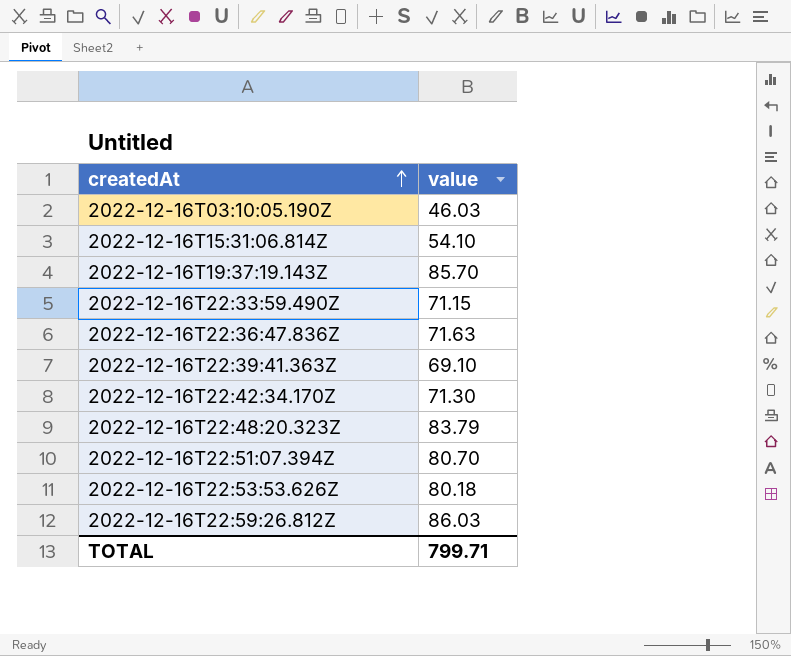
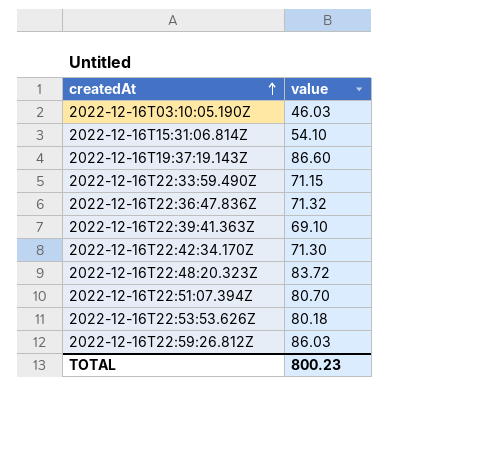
2022-12-16T19:37:19.143Z | value: 85.70 -> 86.60
2022-12-16T22:36:47.836Z | value: 71.63 -> 71.32
2022-12-16T22:48:20.323Z | value: 83.79 -> 83.72
TOTAL | value: 799.71 -> 800.23

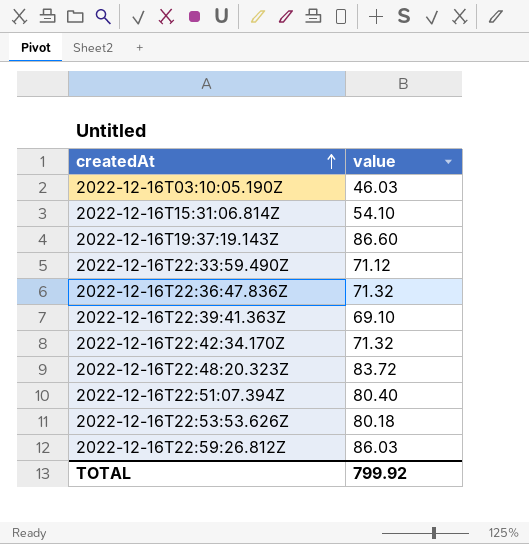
2022-12-16T22:33:59.490Z | value: 71.15 -> 71.12
2022-12-16T22:42:34.170Z | value: 71.30 -> 71.32
2022-12-16T22:51:07.394Z | value: 80.70 -> 80.40
TOTAL | value: 800.23 -> 799.92

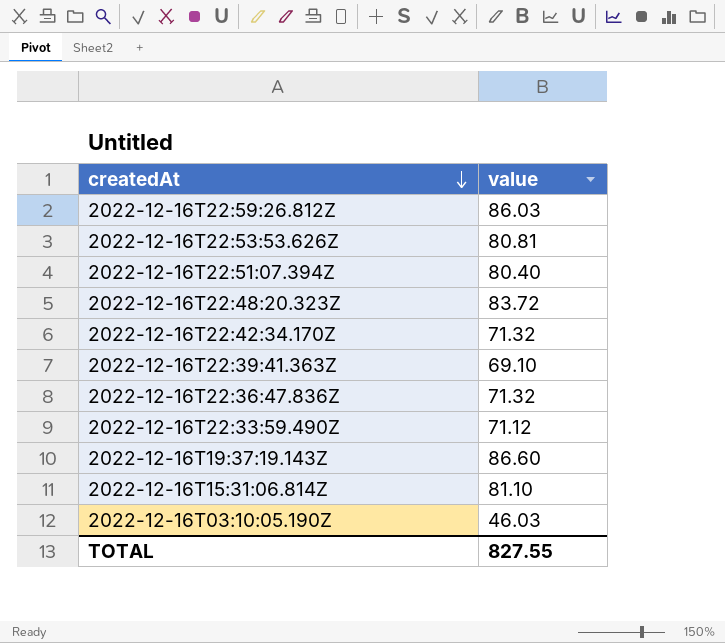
row order: createdAt ascending -> createdAt descending
2022-12-16T22:53:53.626Z | value: 80.18 -> 80.81
2022-12-16T15:31:06.814Z | value: 54.10 -> 81.10
TOTAL | value: 799.92 -> 827.55

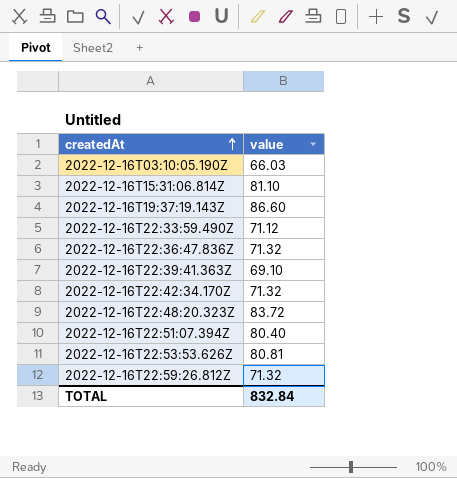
row order: createdAt descending -> createdAt ascending
2022-12-16T03:10:05.190Z | value: 46.03 -> 66.03
2022-12-16T22:59:26.812Z | value: 86.03 -> 71.32
TOTAL | value: 827.55 -> 832.84

